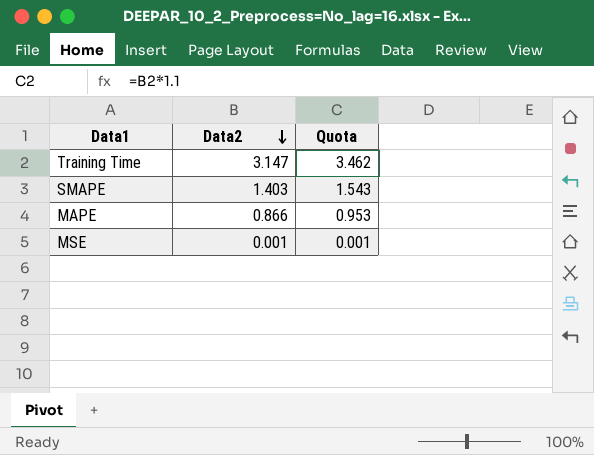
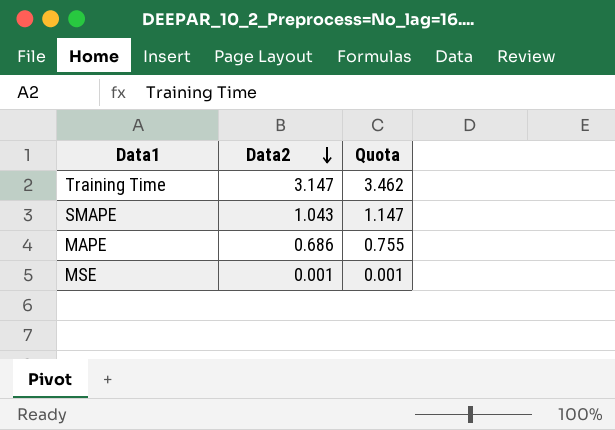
SMAPE | Data2: 1.403 -> 1.043
SMAPE | Quota: 1.543 -> 1.147
MAPE | Data2: 0.866 -> 0.686
MAPE | Quota: 0.953 -> 0.755

